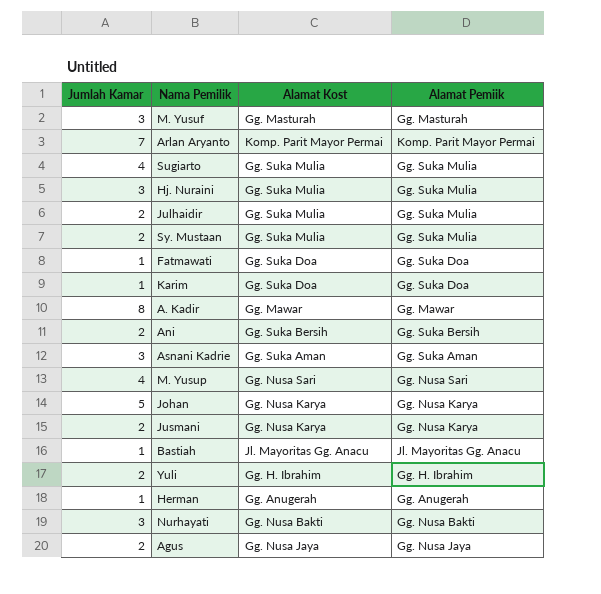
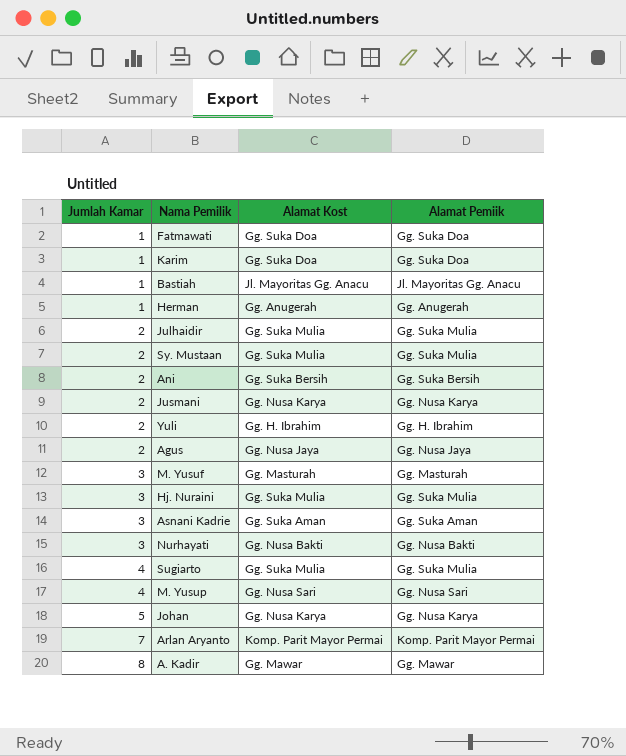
row order: none -> Jumlah Kamar ascending

